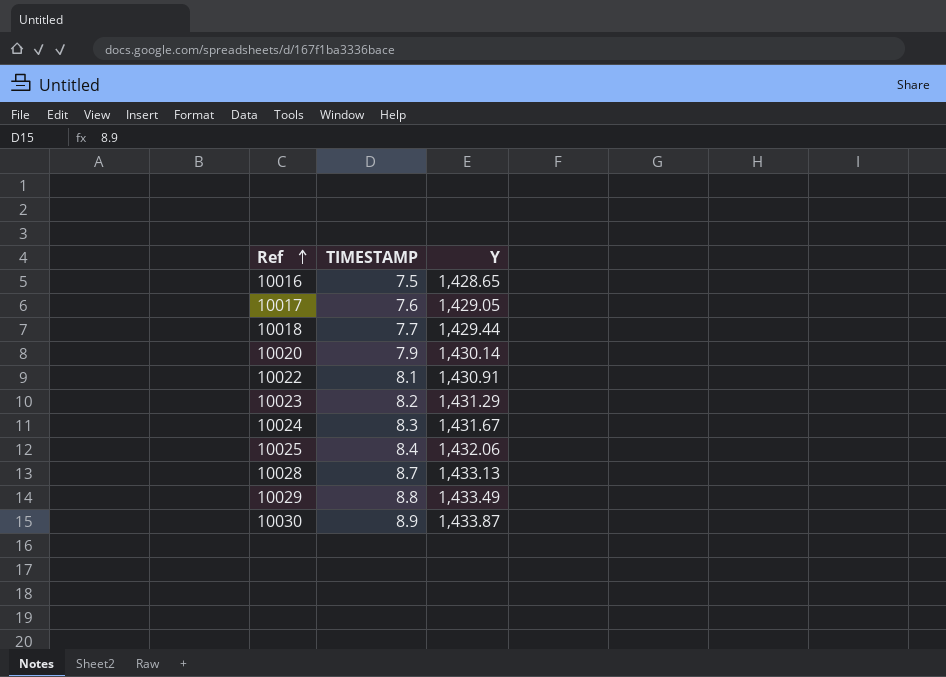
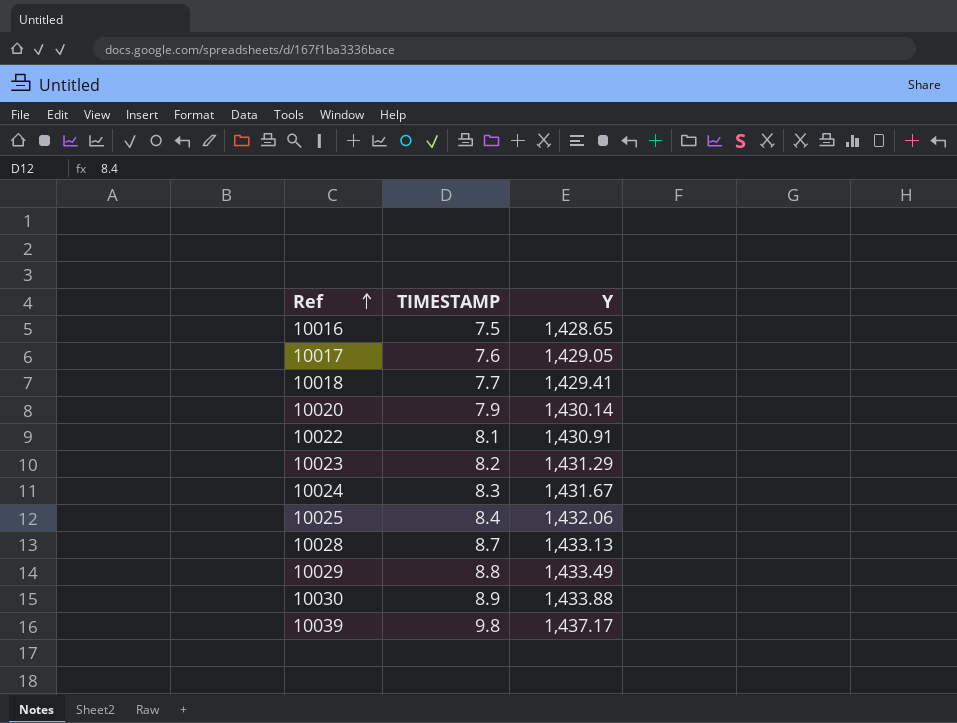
10018 | Y: 1,429.44 -> 1,429.41
10030 | Y: 1,433.87 -> 1,433.88
row 10039: none -> 9.8 | 1,437.17

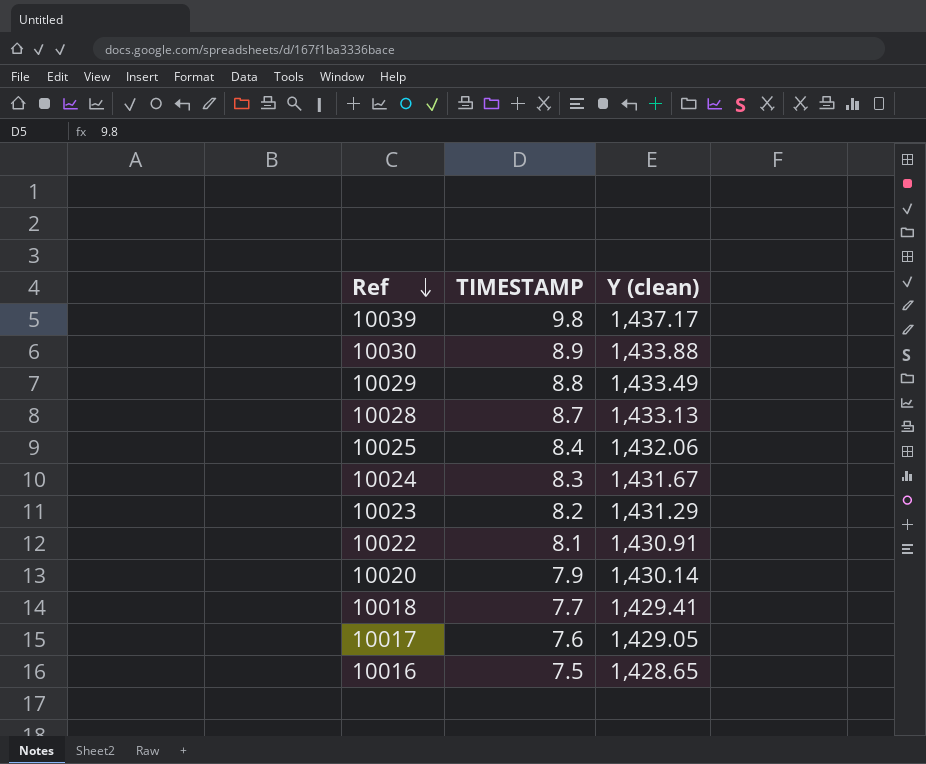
row order: Ref ascending -> Ref descending
column name: Y -> Y (clean)

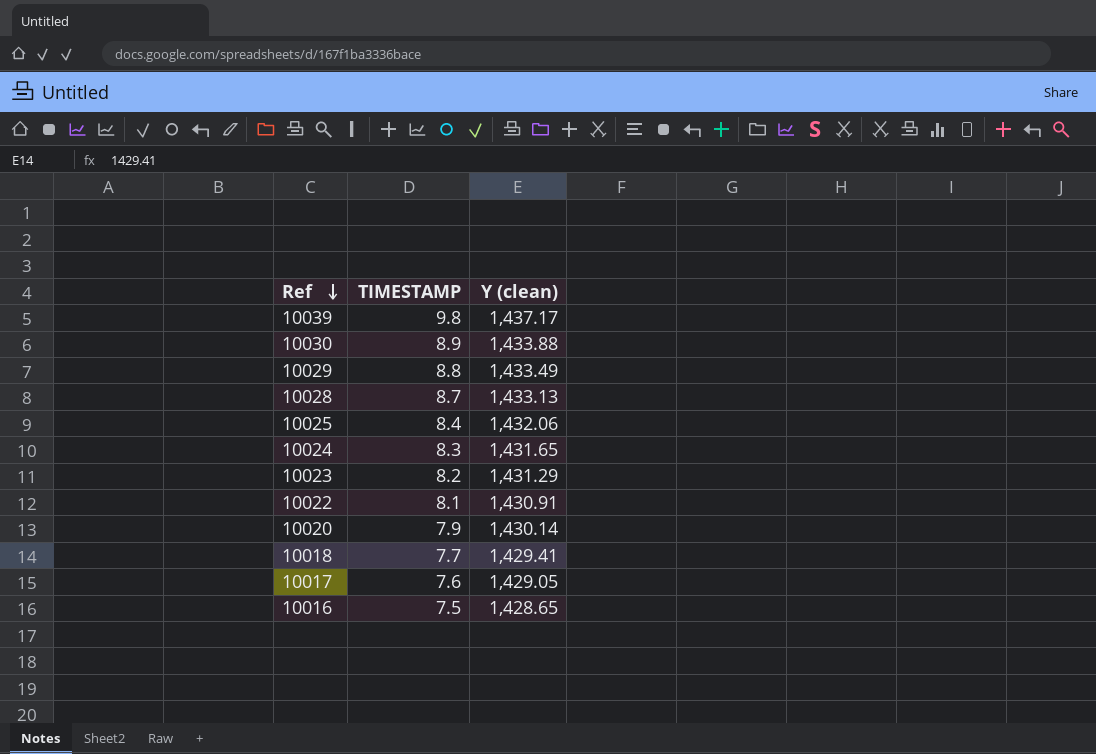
10024 | Y (clean): 1,431.67 -> 1,431.65

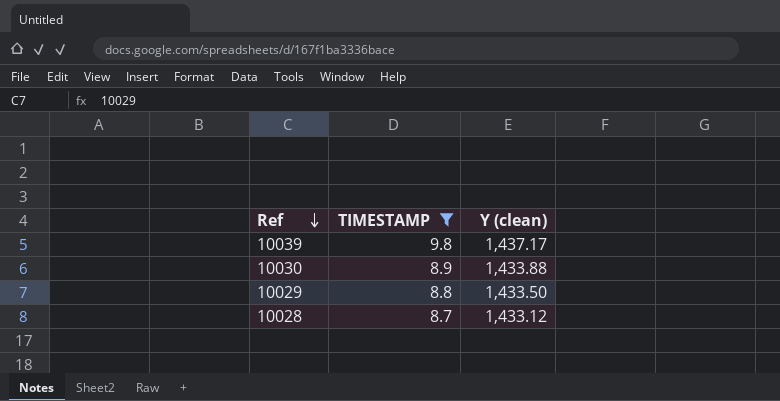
filter: none -> TIMESTAMP >= 8.7
10029 | Y (clean): 1,433.49 -> 1,433.50
10028 | Y (clean): 1,433.13 -> 1,433.12

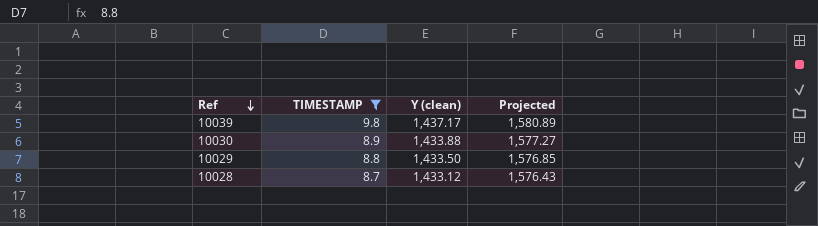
column Projected | formula: none -> [Y (clean)] * 1.1

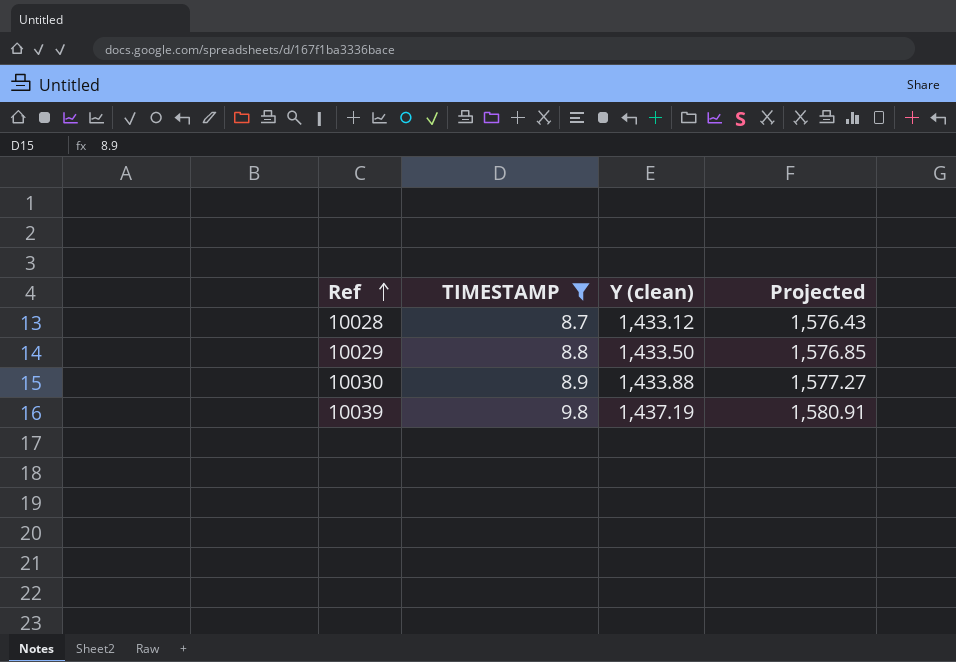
row order: Ref descending -> Ref ascending
10039 | Y (clean): 1,437.17 -> 1,437.19
10039 | Projected: 1,580.89 -> 1,580.91

